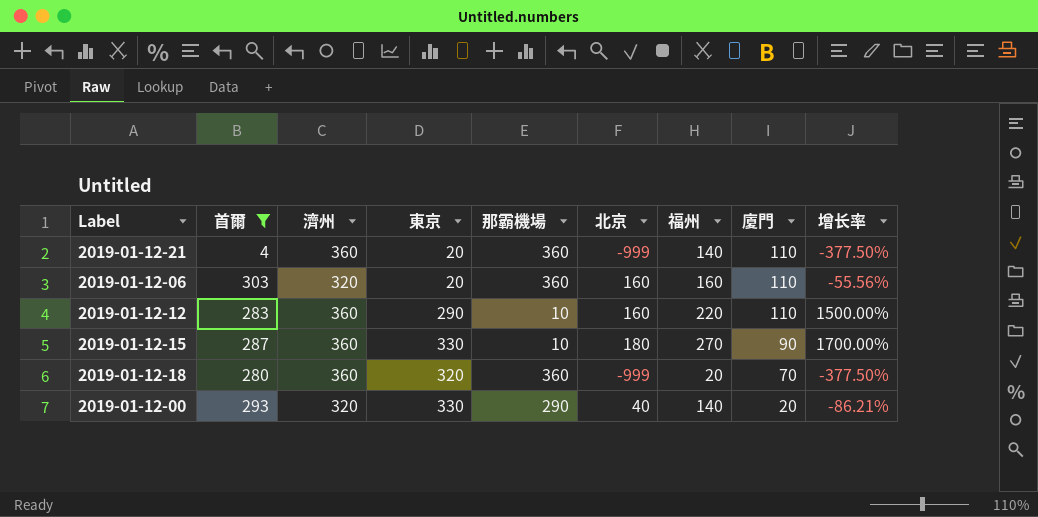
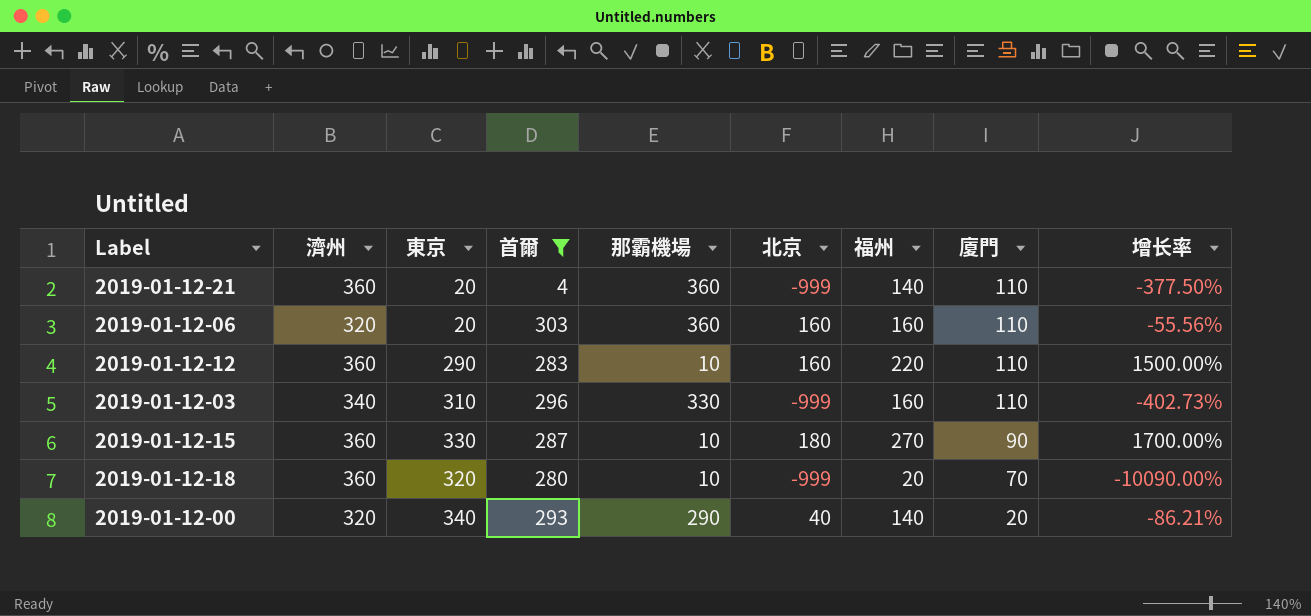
column 首爾 | position: 2 -> 4
row 2019-01-12-03: none -> 340 | 310 | 296 | 330 | -999 | 160 | 110 | -402.73%
2019-01-12-18 | 那霸機場: 360 -> 10
2019-01-12-18 | 增长率: -377.50% -> -10090.00%
2019-01-12-00 | 東京: 330 -> 340

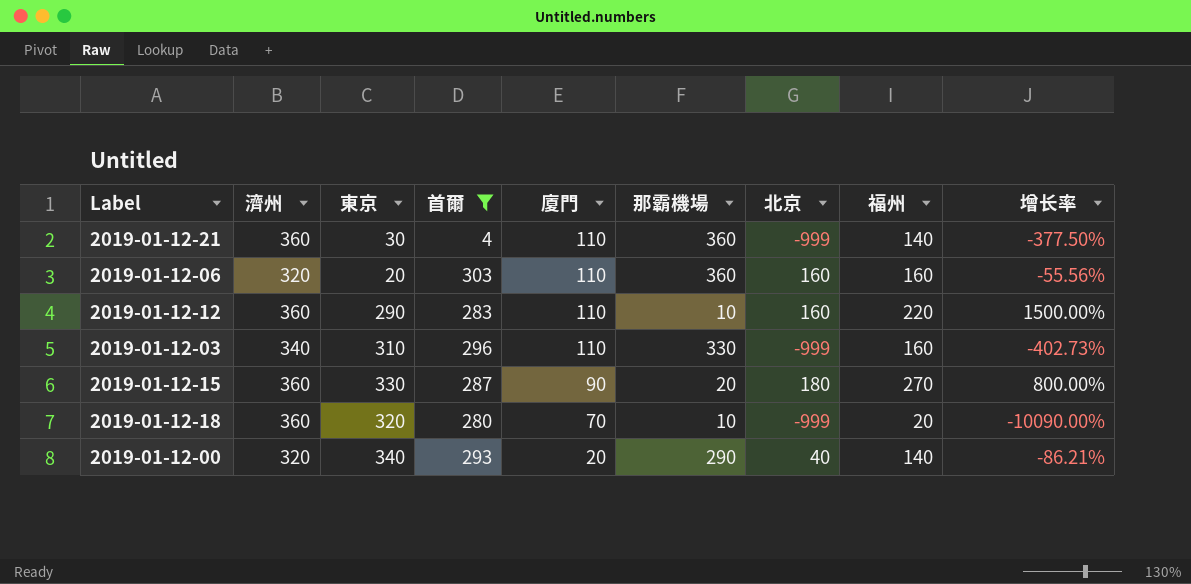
column 廈門 | position: 8 -> 5
2019-01-12-21 | 東京: 20 -> 30
2019-01-12-15 | 那霸機場: 10 -> 20
2019-01-12-15 | 增长率: 1700.00% -> 800.00%

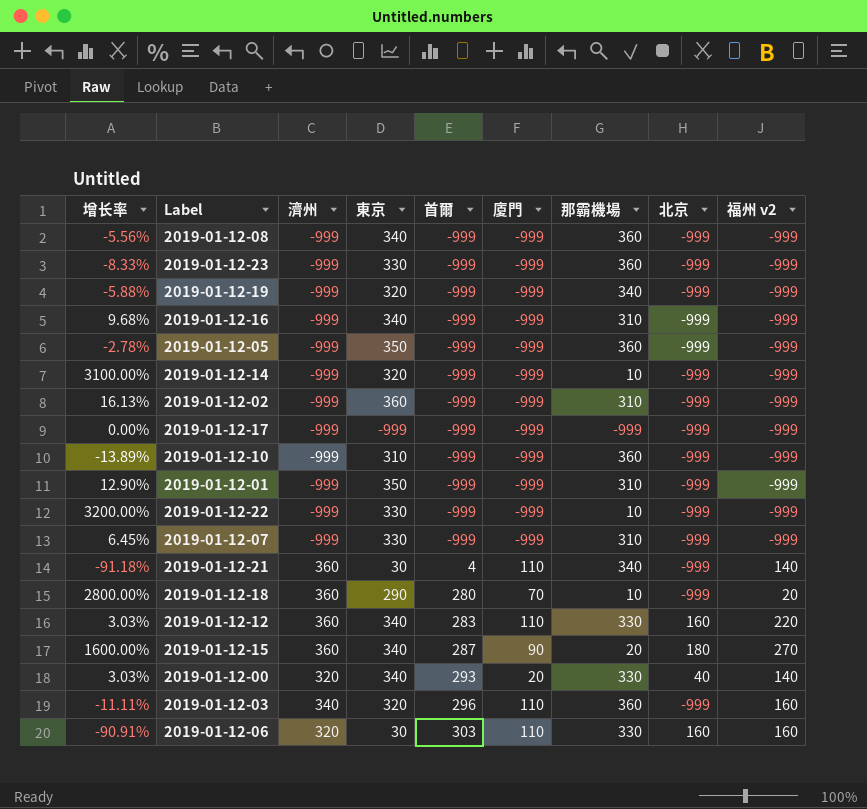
filter: 首爾 != -999 -> none
row order: 廈門 descending -> 首爾 ascending
column 增长率 | formula: ([北京] - [那霸機場]) / [那霸機場] -> ([東京] - [那霸機場]) / [那霸機場]
column 增长率 | position: 9 -> 1
column name: 福州 -> 福州 v2
2019-01-12-21 | 那霸機場: 360 -> 340
2019-01-12-18 | 東京: 320 -> 290
2019-01-12-12 | 東京: 290 -> 340
2019-01-12-12 | 那霸機場: 10 -> 330
2019-01-12-15 | 東京: 330 -> 340
2019-01-12-00 | 那霸機場: 290 -> 330
2019-01-12-03 | 東京: 310 -> 320
2019-01-12-03 | 那霸機場: 330 -> 360
2019-01-12-06 | 東京: 20 -> 30
2019-01-12-06 | 那霸機場: 360 -> 330

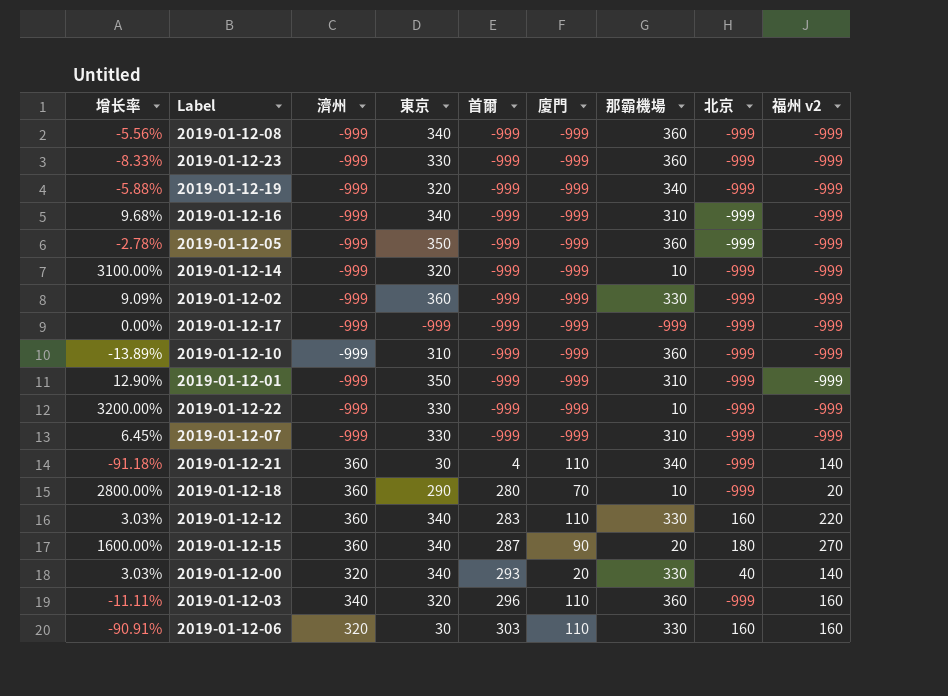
2019-01-12-02 | 增长率: 16.13% -> 9.09%
2019-01-12-02 | 那霸機場: 310 -> 330

